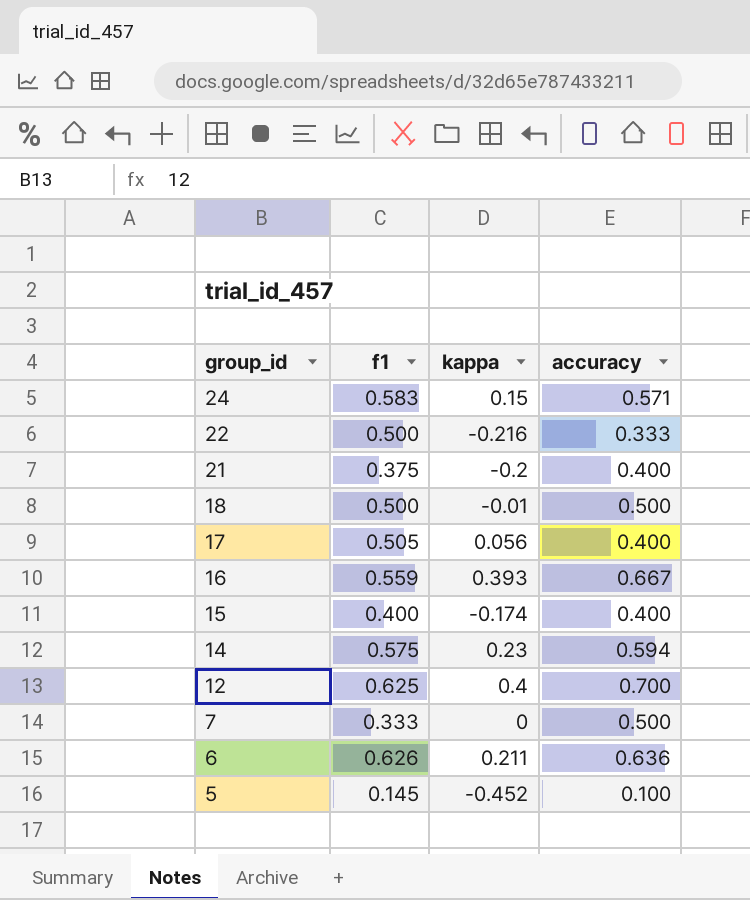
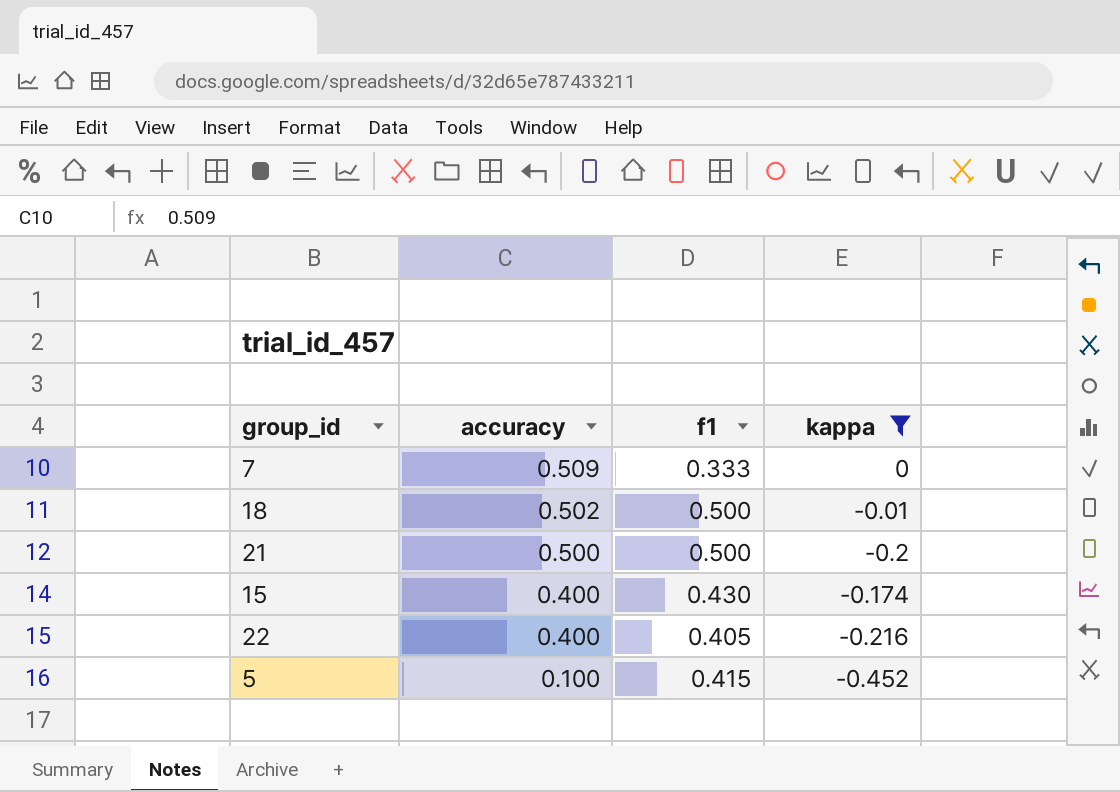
filter: none -> kappa <= 0
row order: group_id descending -> accuracy descending
column accuracy | position: 4 -> 2
7 | accuracy: 0.500 -> 0.509
18 | accuracy: 0.500 -> 0.502
21 | accuracy: 0.400 -> 0.500
21 | f1: 0.375 -> 0.500
15 | f1: 0.400 -> 0.430
22 | accuracy: 0.333 -> 0.400
22 | f1: 0.500 -> 0.405
5 | f1: 0.145 -> 0.415

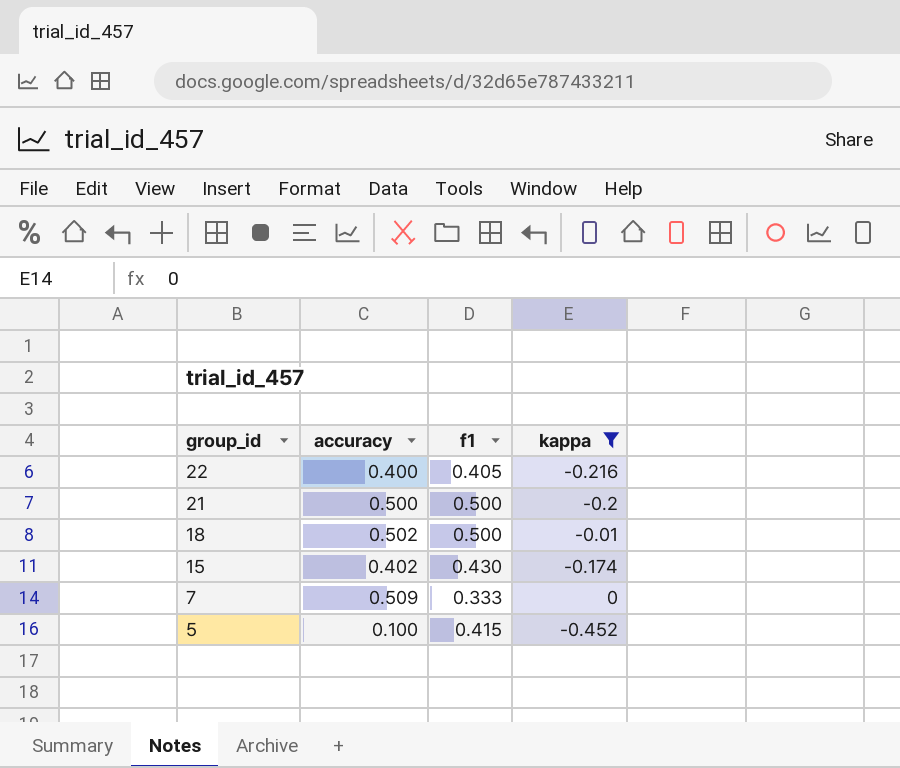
row order: accuracy descending -> group_id descending
15 | accuracy: 0.400 -> 0.402

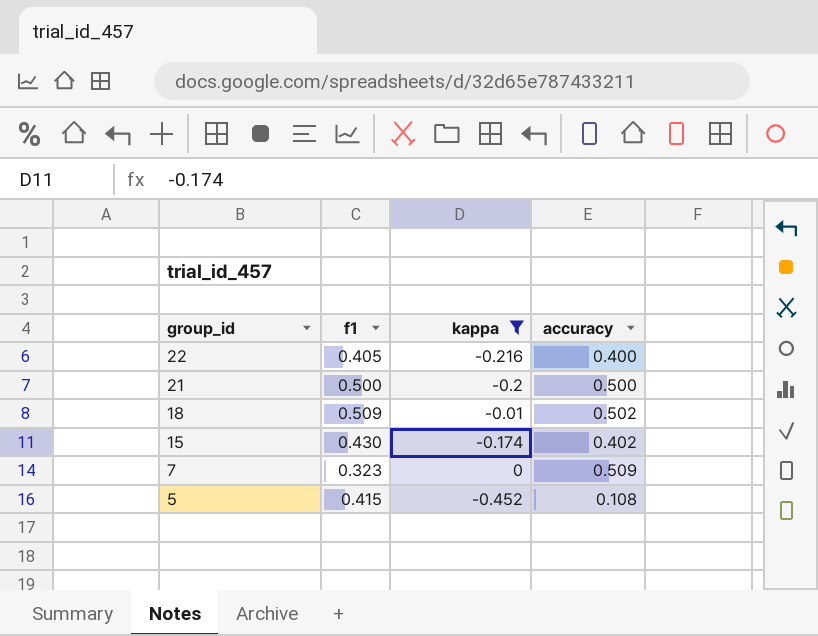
column accuracy | position: 2 -> 4
18 | f1: 0.500 -> 0.509
7 | f1: 0.333 -> 0.323
5 | accuracy: 0.100 -> 0.108

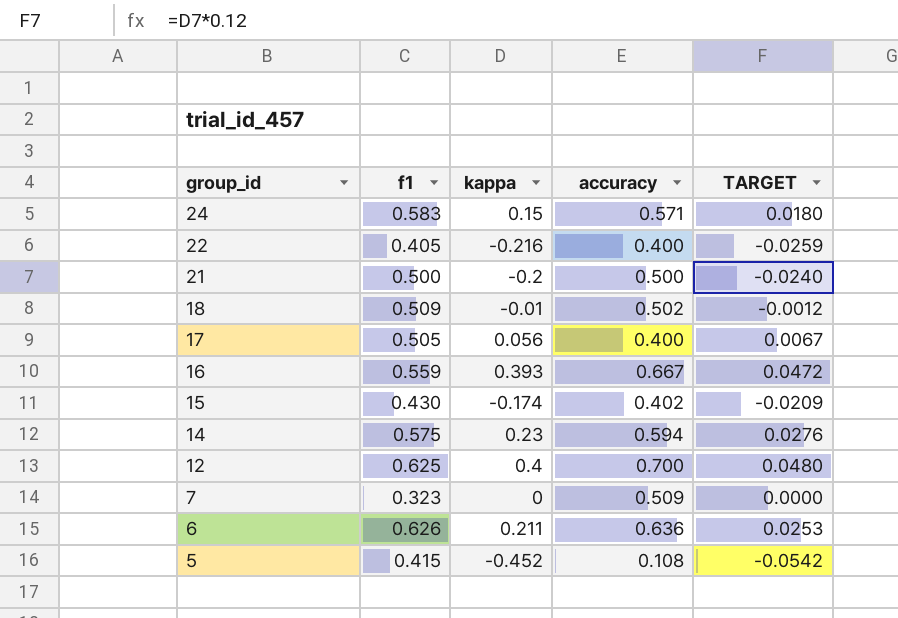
filter: kappa <= 0 -> none
column TARGET | formula: none -> [kappa] * 0.12

